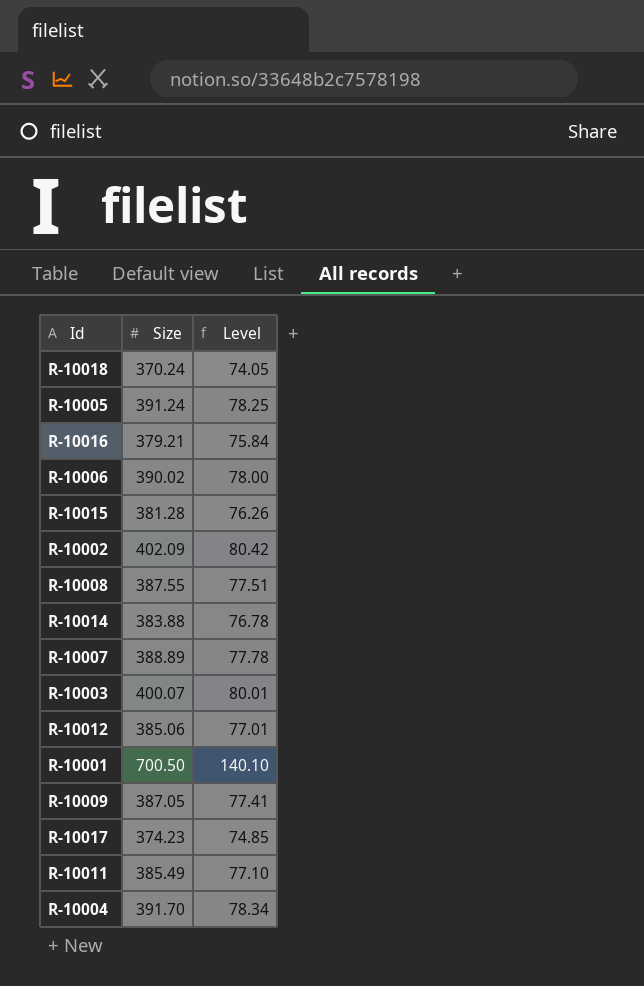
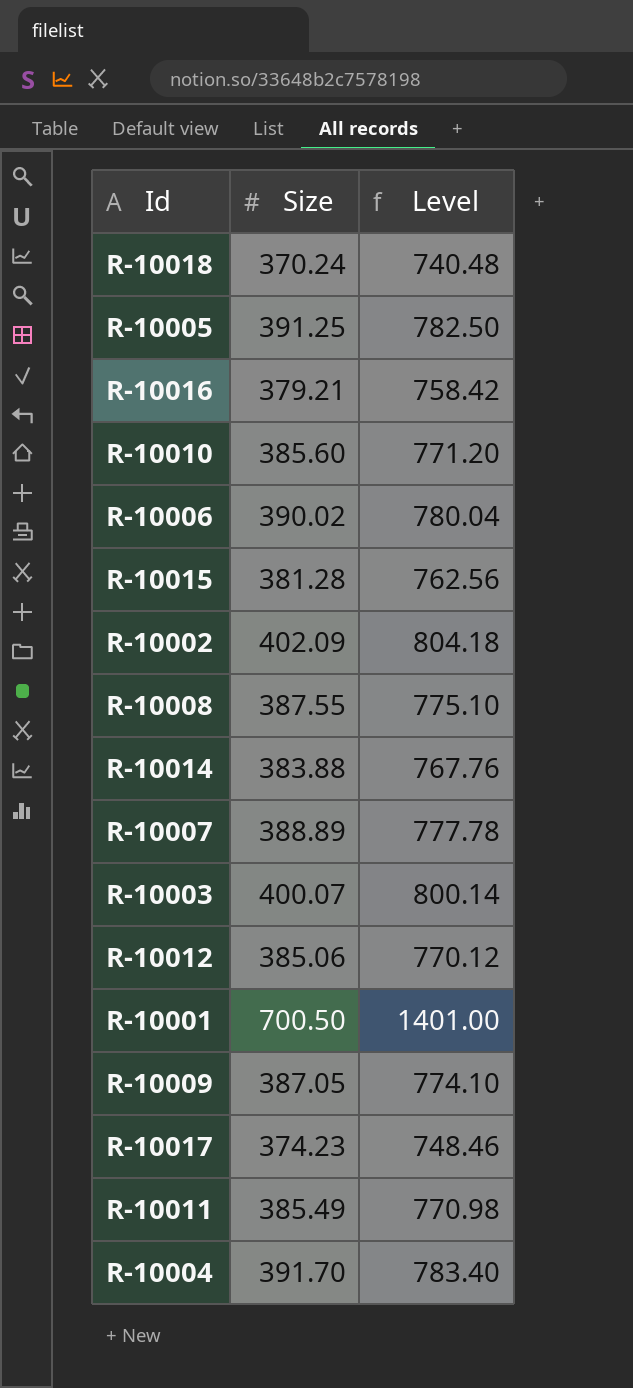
column Level | formula: [Size] * 0.2 -> [Size] * 2
R-10005 | Size: 391.24 -> 391.25
row R-10010: none -> 385.60 | 771.20

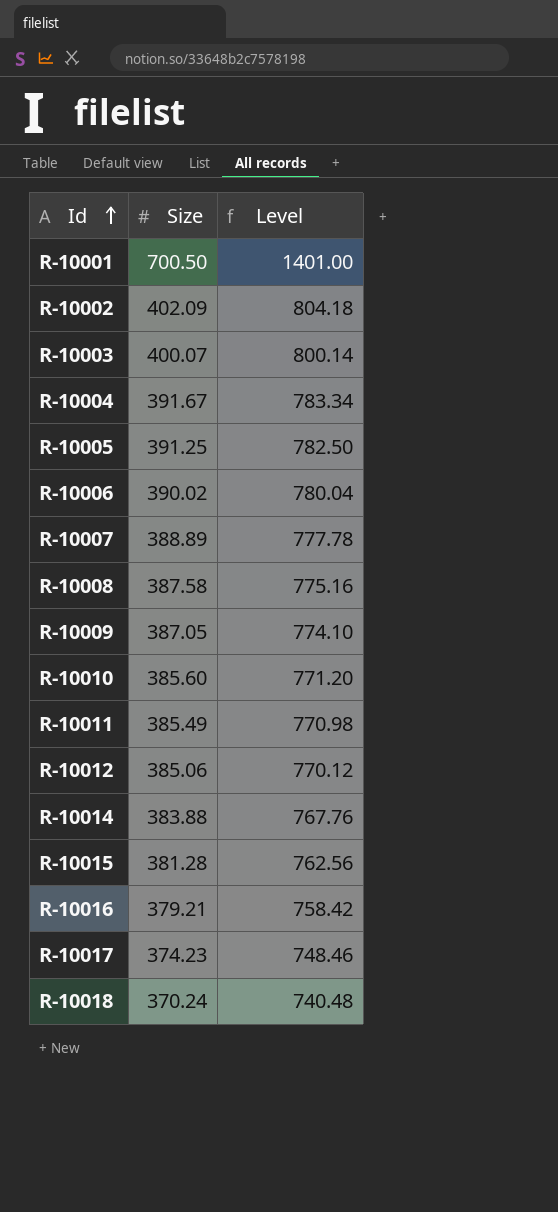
row order: none -> Id ascending
R-10004 | Size: 391.70 -> 391.67
R-10004 | Level: 783.40 -> 783.34
R-10008 | Size: 387.55 -> 387.58
R-10008 | Level: 775.10 -> 775.16

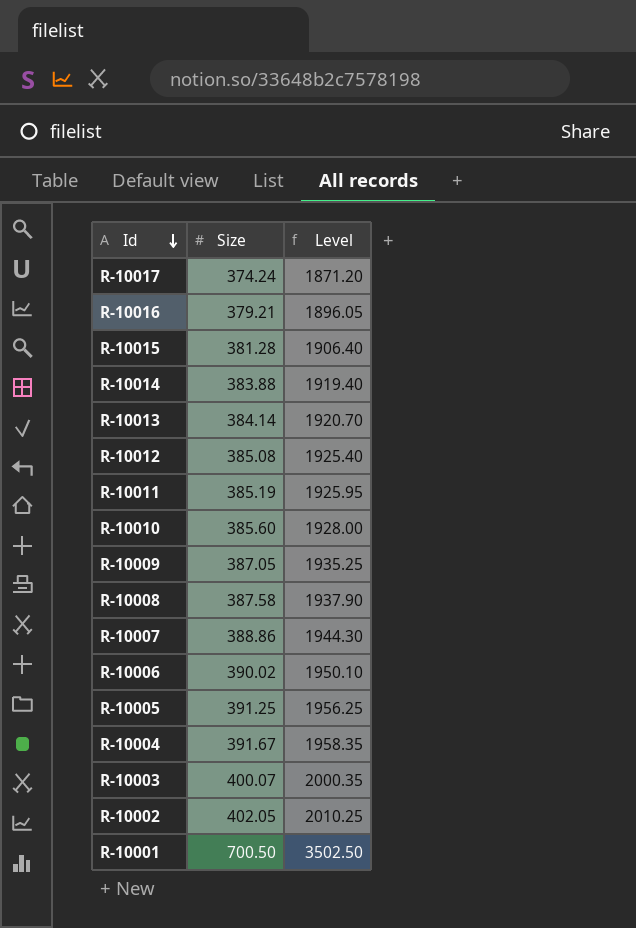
row order: Id ascending -> Id descending
column Level | formula: [Size] * 2 -> [Size] * 5
row R-10018: 370.24 | 740.48 -> none
R-10017 | Size: 374.23 -> 374.24
row R-10013: none -> 384.14 | 1920.70
R-10012 | Size: 385.06 -> 385.08
R-10011 | Size: 385.49 -> 385.19
R-10007 | Size: 388.89 -> 388.86
R-10002 | Size: 402.09 -> 402.05

